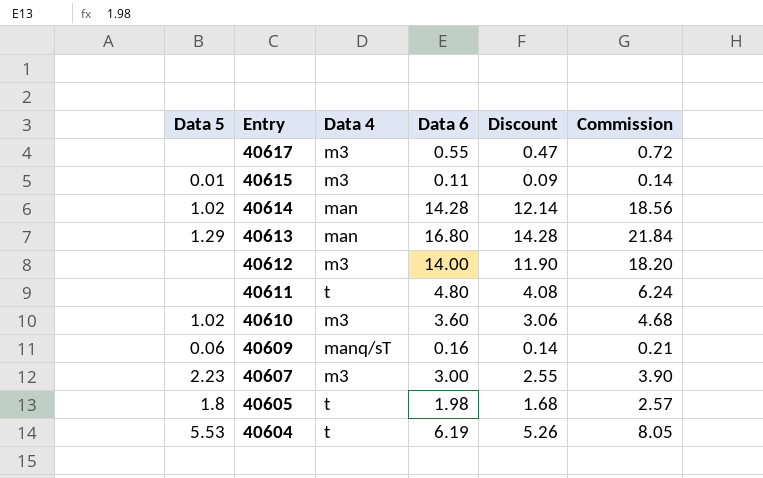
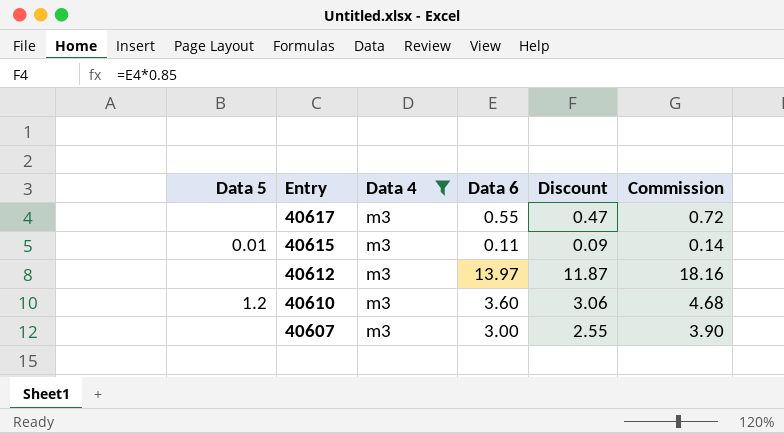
filter: none -> Data 4 = m3
40612 | Data 6: 14.00 -> 13.97
40612 | Discount: 11.90 -> 11.87
40612 | Commission: 18.20 -> 18.16
40610 | Data 5: 1.02 -> 1.2
40607 | Data 5: 2.23 -> none

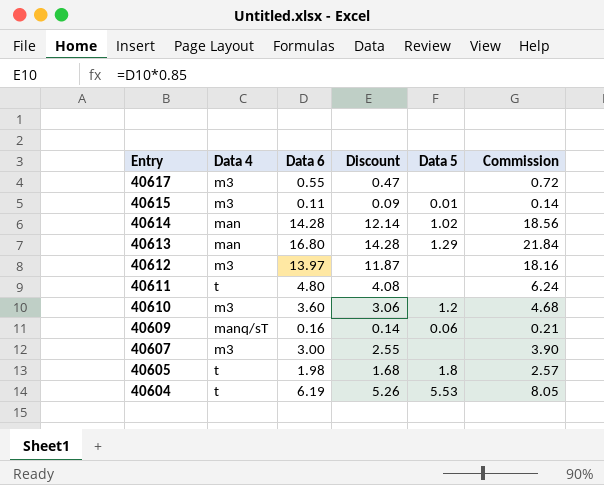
filter: Data 4 = m3 -> none
column Data 5 | position: 1 -> 5

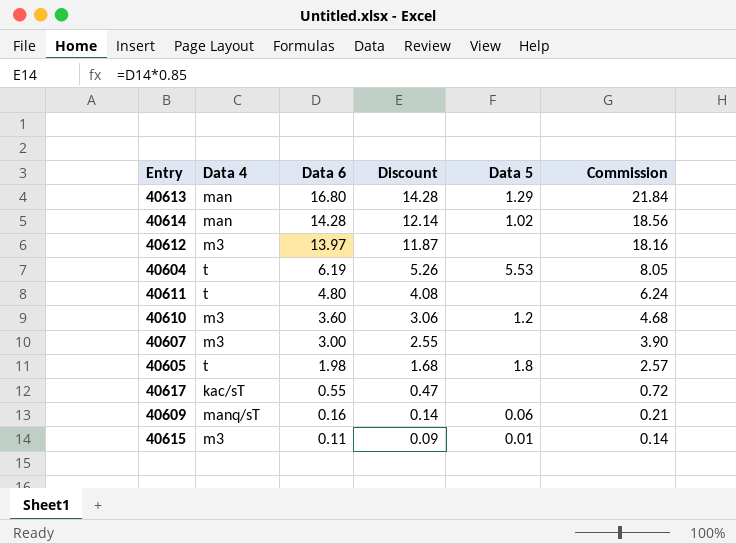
row order: Entry descending -> Data 6 descending
40617 | Data 4: m3 -> kac/sT

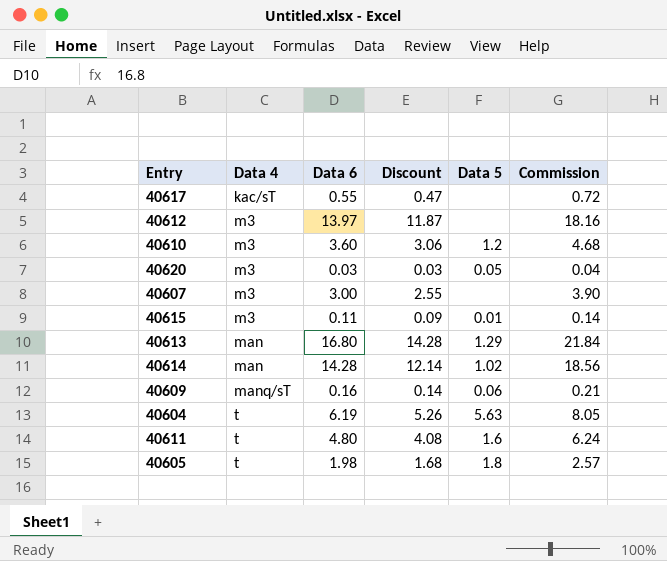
row order: Data 6 descending -> Data 4 ascending
row 40620: none -> m3 | 0.03 | 0.03 | 0.05 | 0.04
40604 | Data 5: 5.53 -> 5.63
40611 | Data 5: none -> 1.6

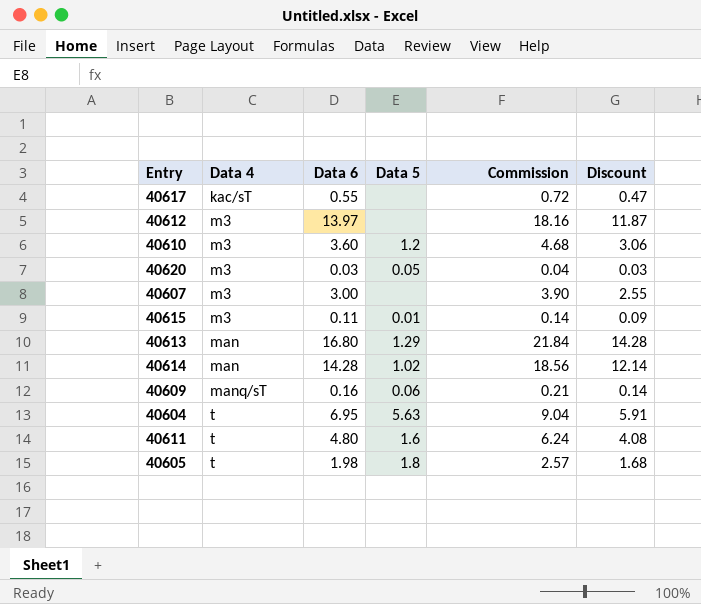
column Discount | position: 4 -> 6
40604 | Data 6: 6.19 -> 6.95
40604 | Commission: 8.05 -> 9.04
40604 | Discount: 5.26 -> 5.91

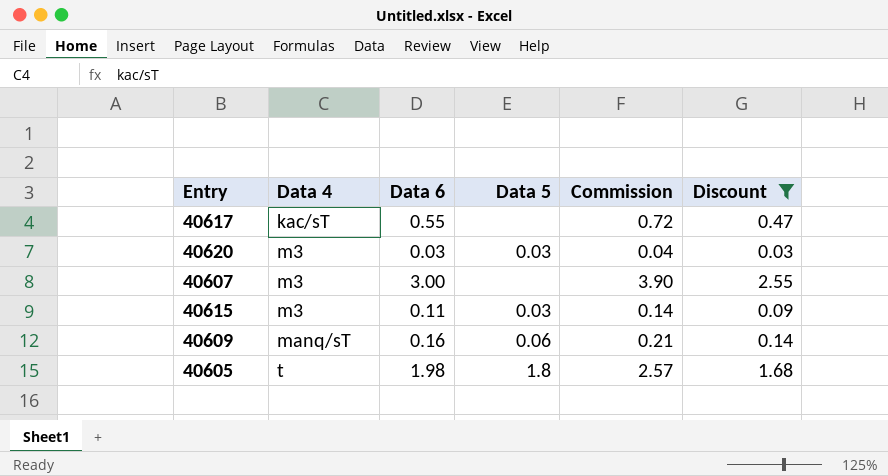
filter: none -> Discount <= 2.55
40620 | Data 5: 0.05 -> 0.03
40615 | Data 5: 0.01 -> 0.03

